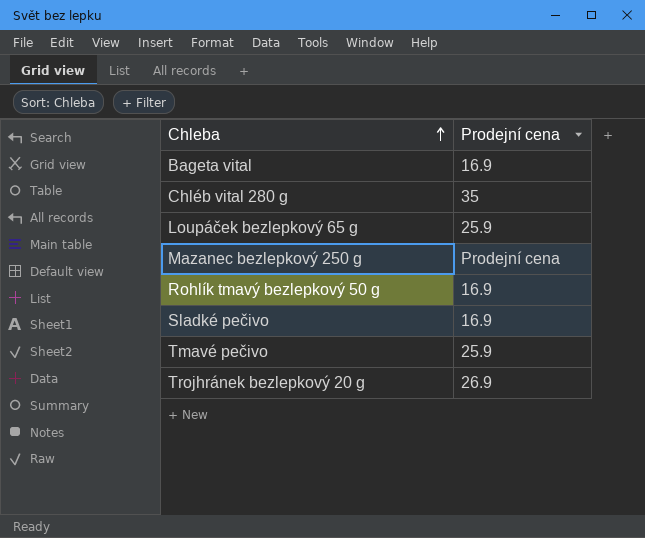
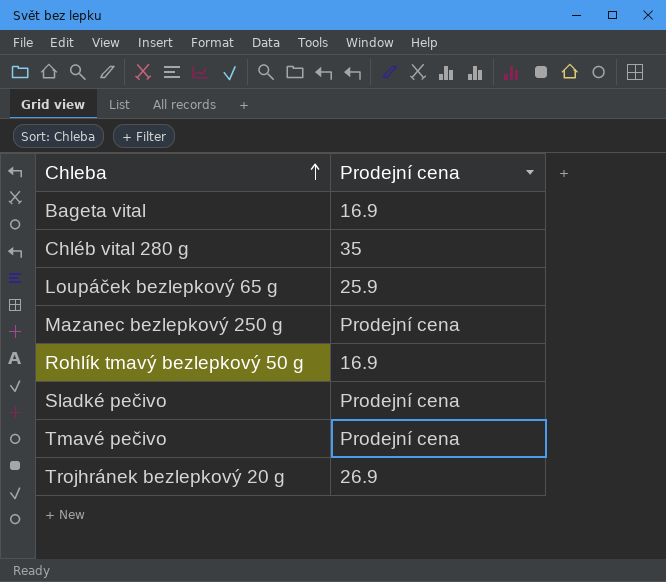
Sladké pečivo | Prodejní cena: 16.9 -> Prodejní cena
Tmavé pečivo | Prodejní cena: 25.9 -> Prodejní cena

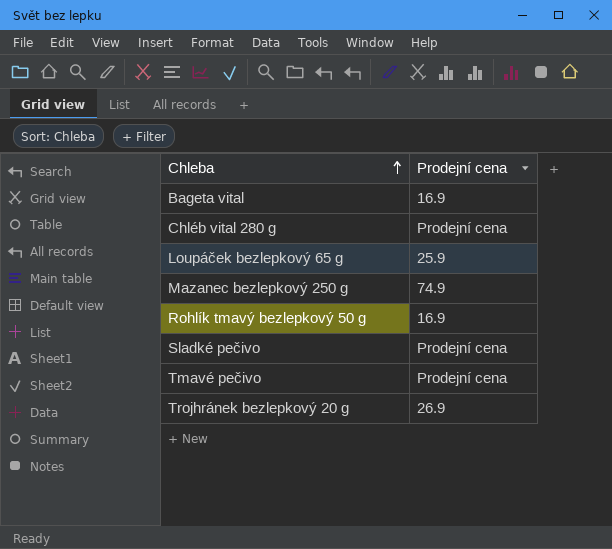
Chléb vital 280 g | Prodejní cena: 35 -> Prodejní cena
Mazanec bezlepkový 250 g | Prodejní cena: Prodejní cena -> 74.9

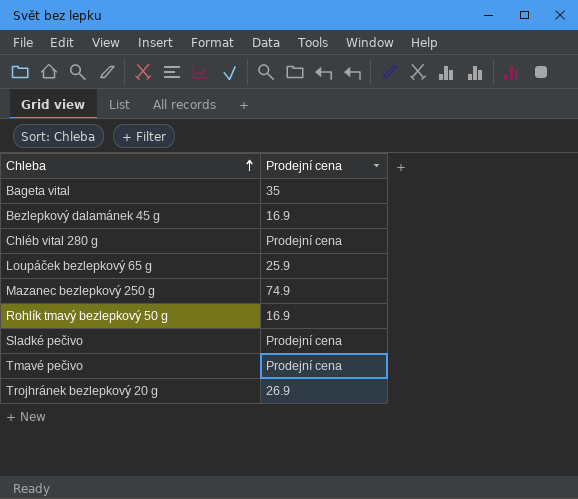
Bageta vital | Prodejní cena: 16.9 -> 35
row Bezlepkový dalamánek 45 g: none -> 16.9

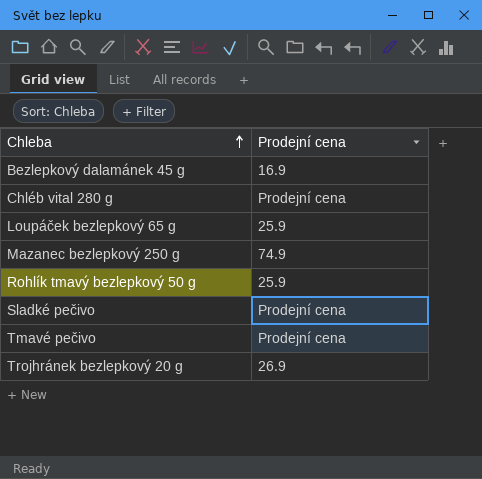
row Bageta vital: 35 -> none
Rohlík tmavý bezlepkový 50 g | Prodejní cena: 16.9 -> 25.9

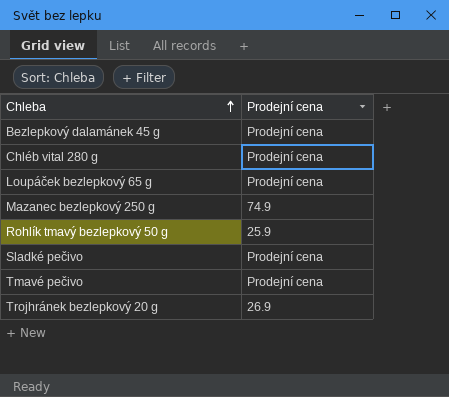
Bezlepkový dalamánek 45 g | Prodejní cena: 16.9 -> Prodejní cena
Loupáček bezlepkový 65 g | Prodejní cena: 25.9 -> Prodejní cena

